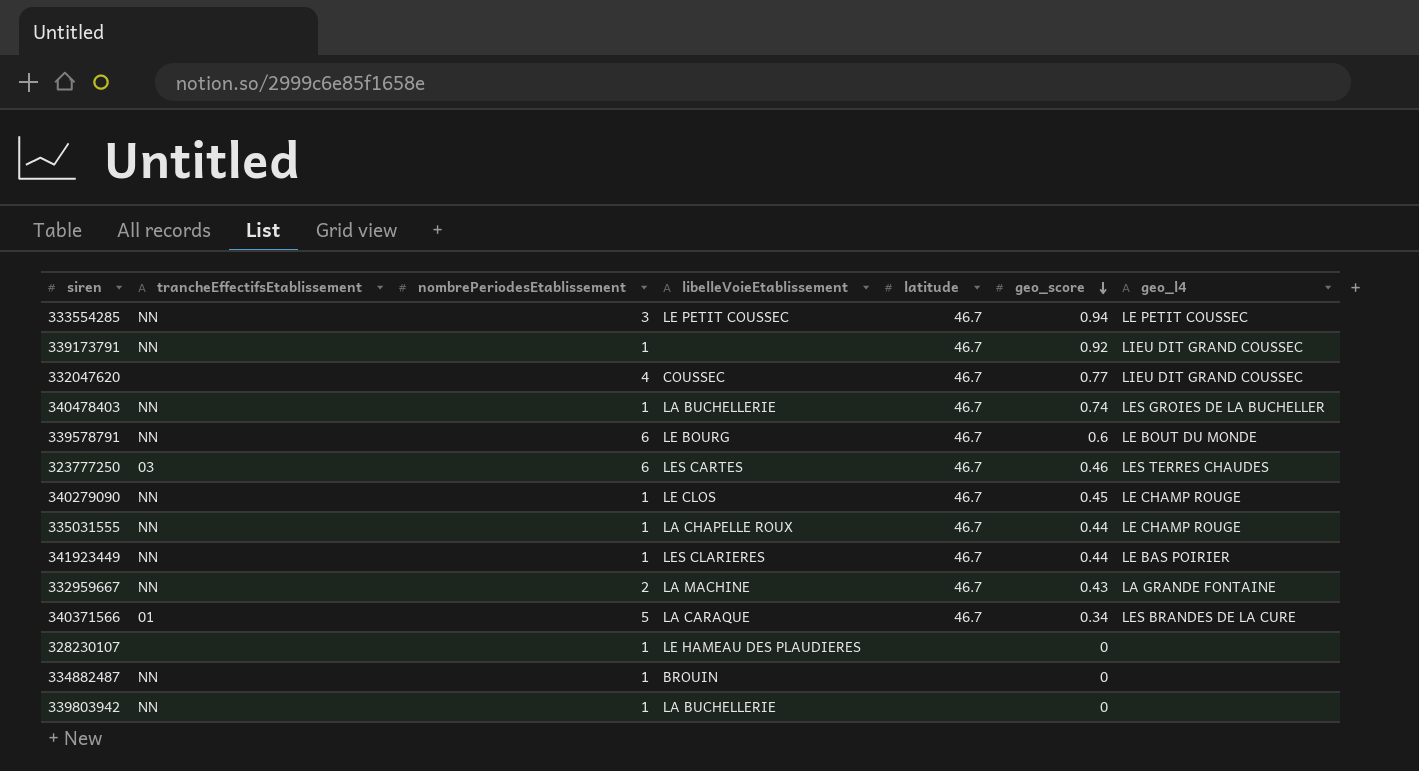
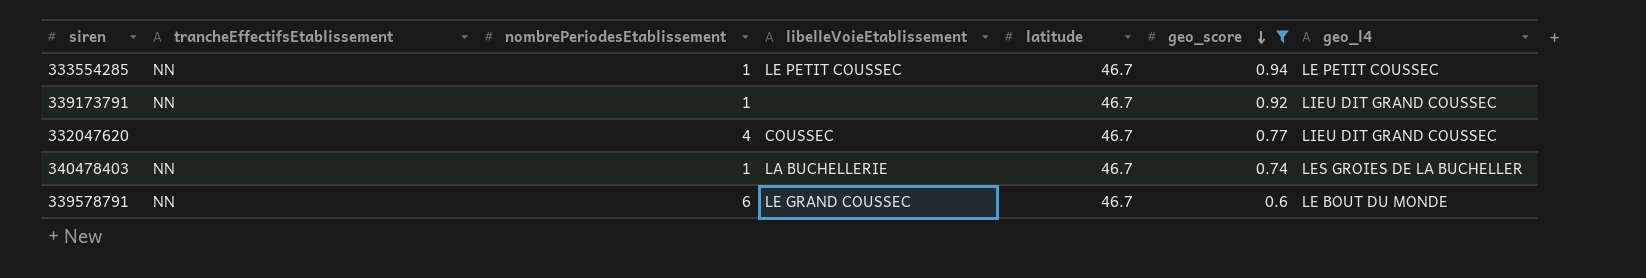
filter: none -> geo_score >= 0.6
333554285 | nombrePeriodesEtablissement: 3 -> 1
339578791 | libelleVoieEtablissement: LE BOURG -> LE GRAND COUSSEC

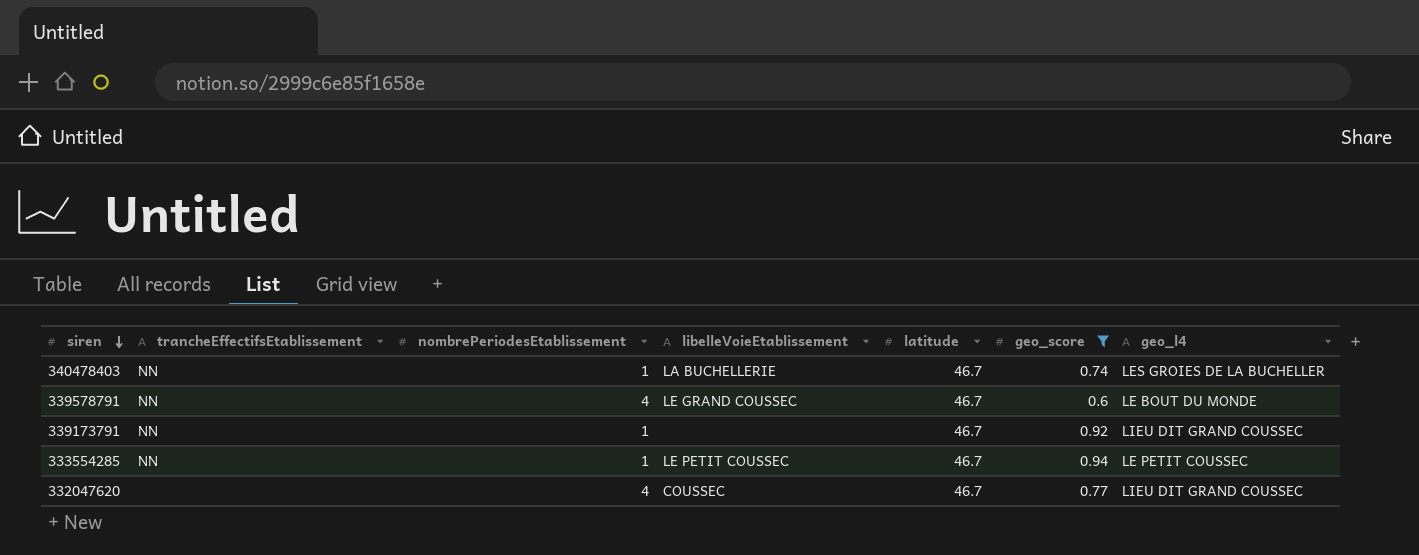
row order: geo_score descending -> siren descending
339578791 | nombrePeriodesEtablissement: 6 -> 4

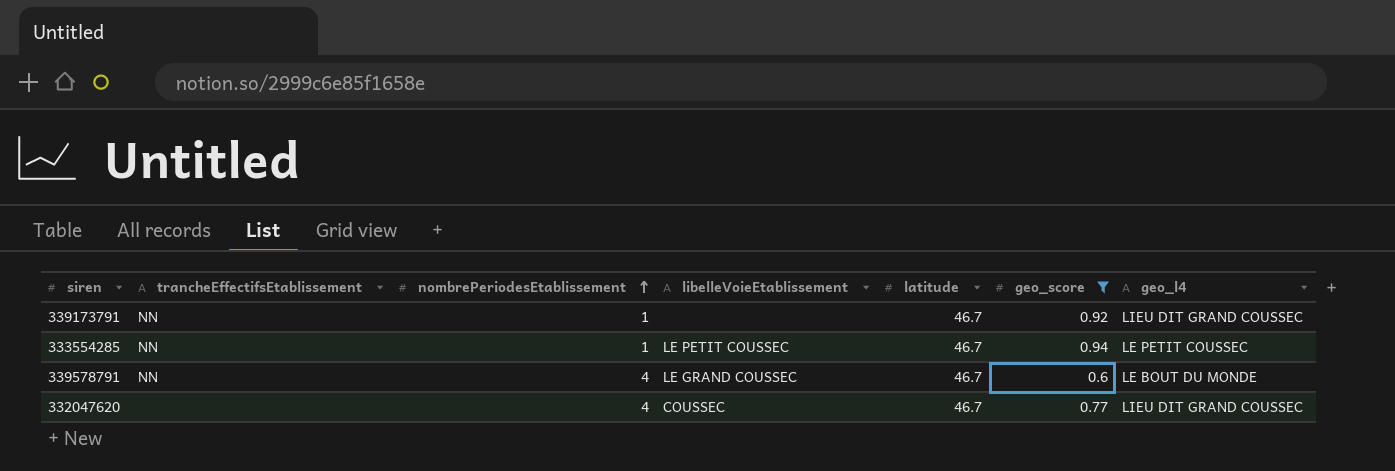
row order: siren descending -> nombrePeriodesEtablissement ascending
row 340478403: NN | 1 | LA BUCHELLERIE | 46.7 | 0.74 | LES GROIES DE LA BUCHELLER -> none

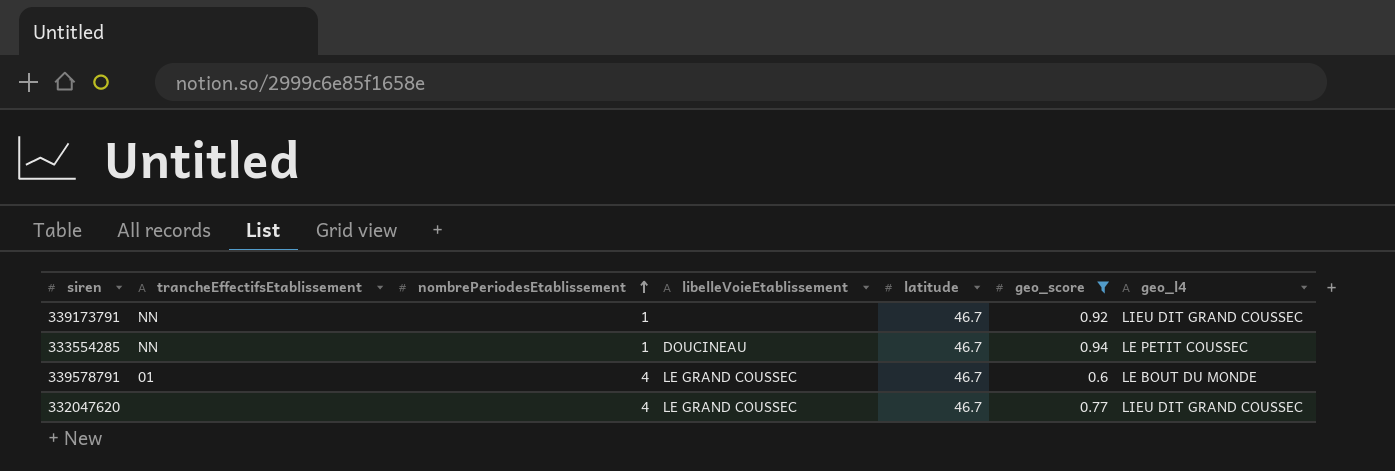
333554285 | libelleVoieEtablissement: LE PETIT COUSSEC -> DOUCINEAU
339578791 | trancheEffectifsEtablissement: NN -> 01
332047620 | libelleVoieEtablissement: COUSSEC -> LE GRAND COUSSEC

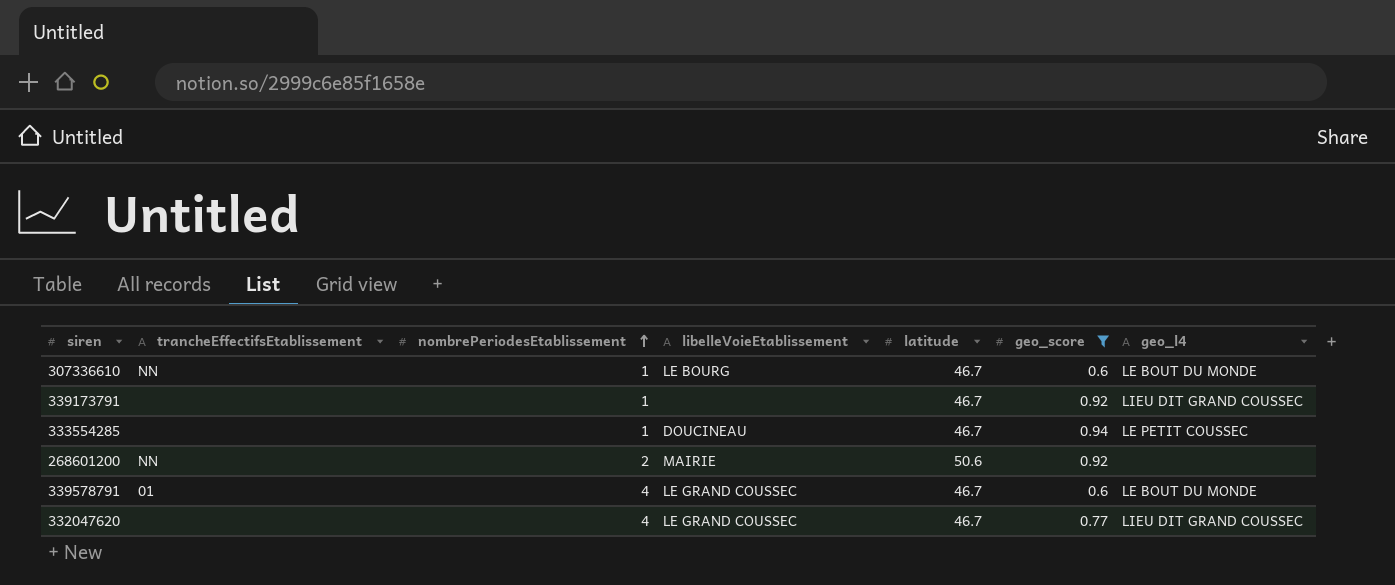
row 307336610: none -> NN | 1 | LE BOURG | 46.7 | 0.6 | LE BOUT DU MONDE
339173791 | trancheEffectifsEtablissement: NN -> none
333554285 | trancheEffectifsEtablissement: NN -> none
row 268601200: none -> NN | 2 | MAIRIE | 50.6 | 0.92 | none

